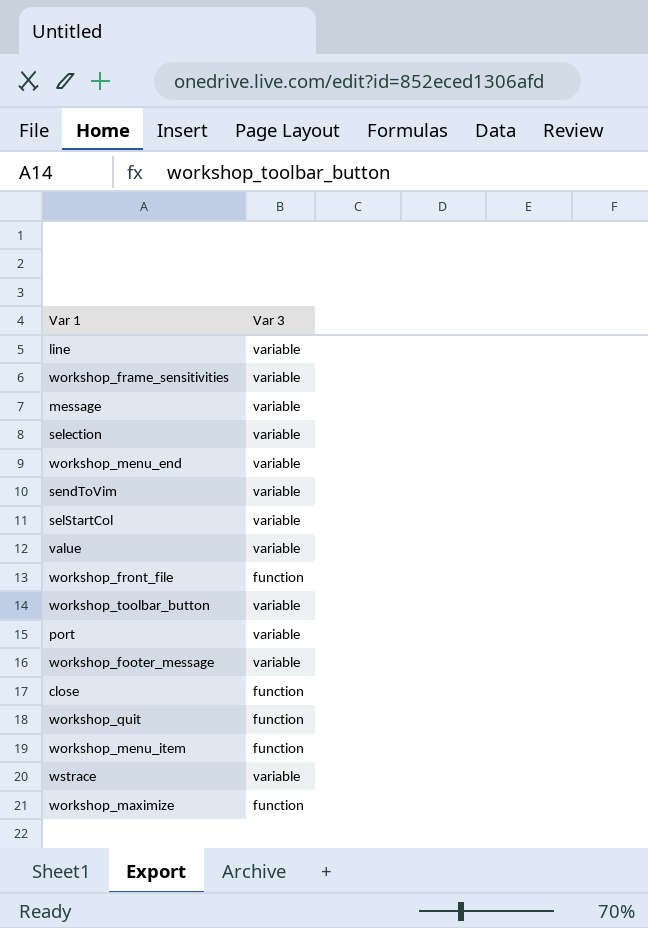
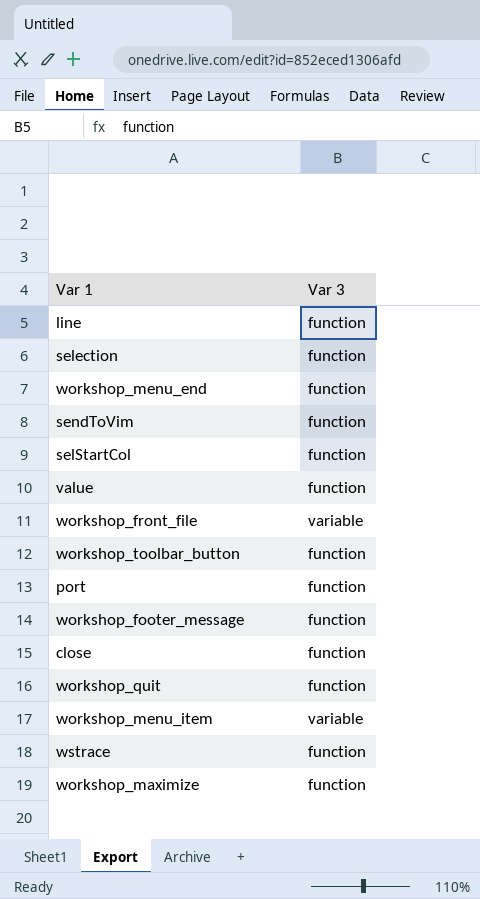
row workshop_frame_sensitivities: variable -> none
row message: variable -> none
line | Var 3: variable -> function
selection | Var 3: variable -> function
workshop_menu_end | Var 3: variable -> function
sendToVim | Var 3: variable -> function
selStartCol | Var 3: variable -> function
value | Var 3: variable -> function
workshop_front_file | Var 3: function -> variable
workshop_toolbar_button | Var 3: variable -> function
port | Var 3: variable -> function
workshop_footer_message | Var 3: variable -> function
workshop_menu_item | Var 3: function -> variable
wstrace | Var 3: variable -> function

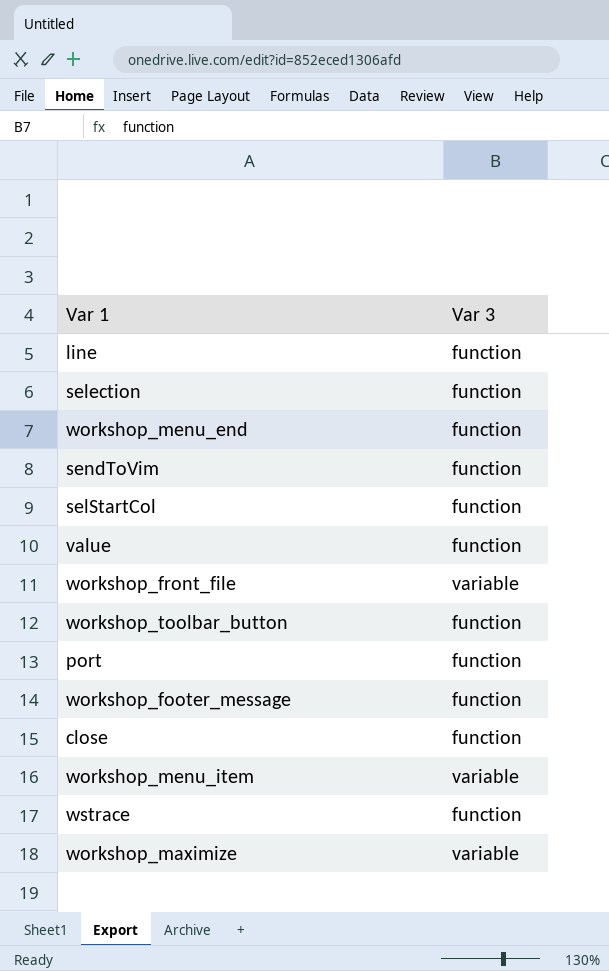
row workshop_quit: function -> none
workshop_maximize | Var 3: function -> variable

